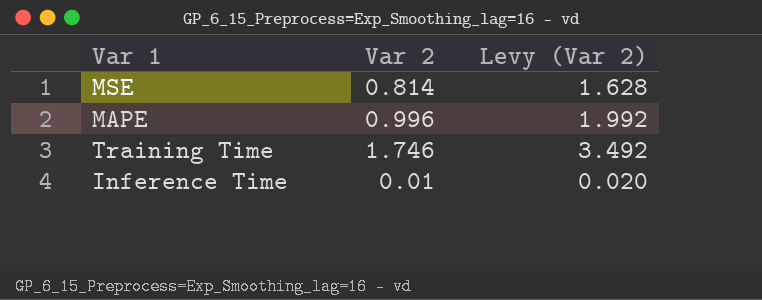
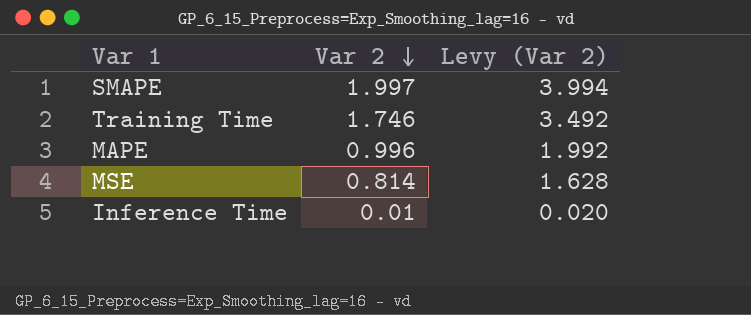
row order: none -> Var 2 descending
row SMAPE: none -> 1.997 | 3.994

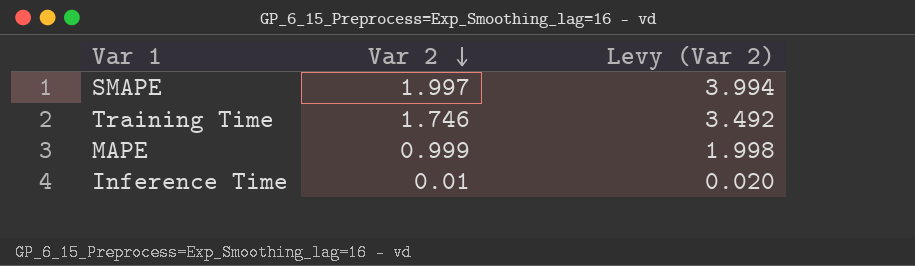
row MSE: 0.814 | 1.628 -> none
MAPE | Var 2: 0.996 -> 0.999
MAPE | Levy (Var 2): 1.992 -> 1.998

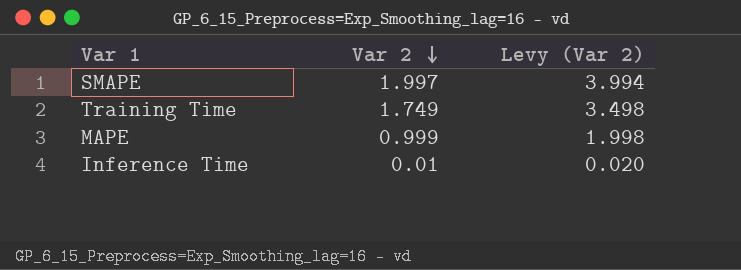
Training Time | Var 2: 1.746 -> 1.749
Training Time | Levy (Var 2): 3.492 -> 3.498

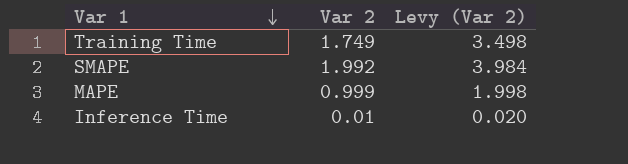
row order: Var 2 descending -> Var 1 descending
SMAPE | Var 2: 1.997 -> 1.992
SMAPE | Levy (Var 2): 3.994 -> 3.984

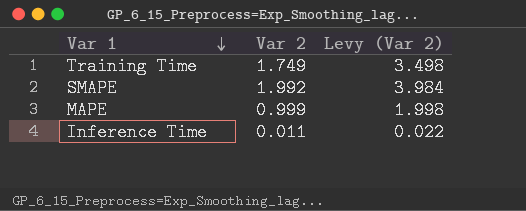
Inference Time | Var 2: 0.01 -> 0.011
Inference Time | Levy (Var 2): 0.020 -> 0.022

